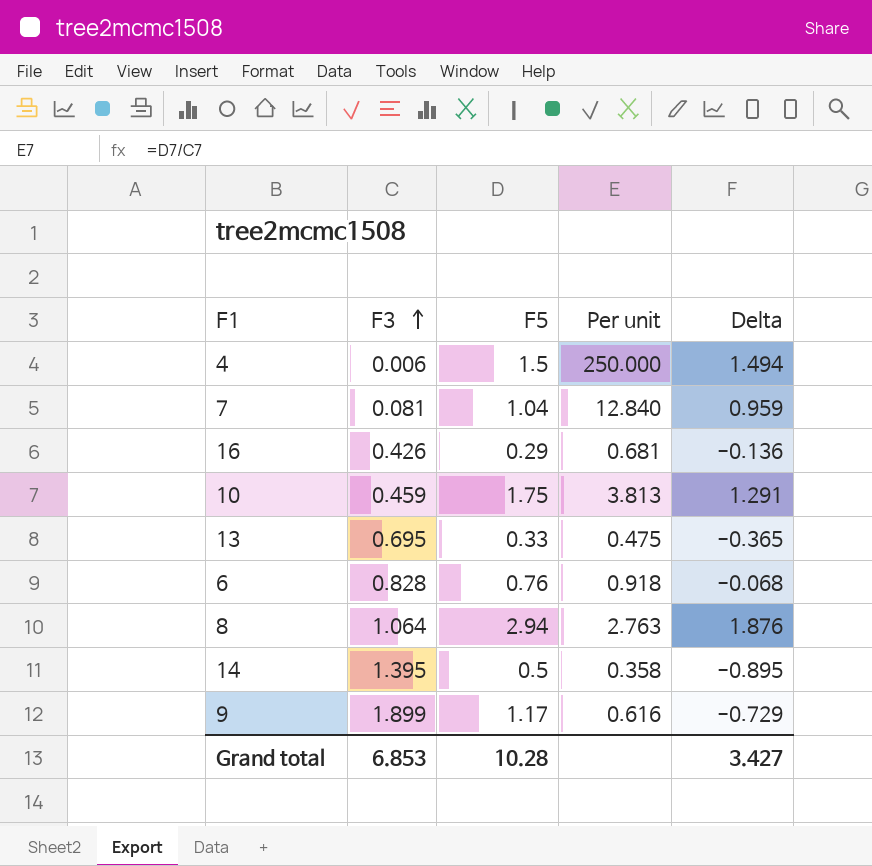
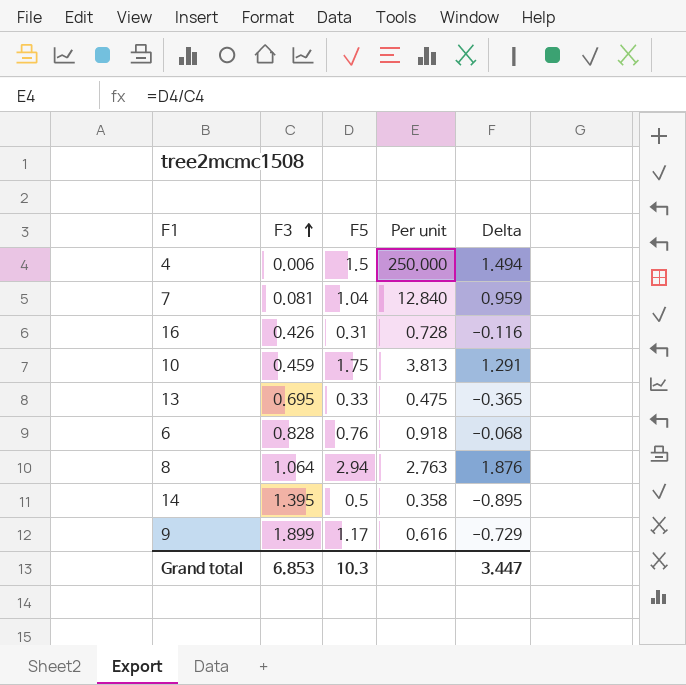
16 | F5: 0.29 -> 0.31
16 | Per unit: 0.681 -> 0.728
16 | Delta: -0.136 -> -0.116
Grand total | F5: 10.28 -> 10.3
Grand total | Delta: 3.427 -> 3.447

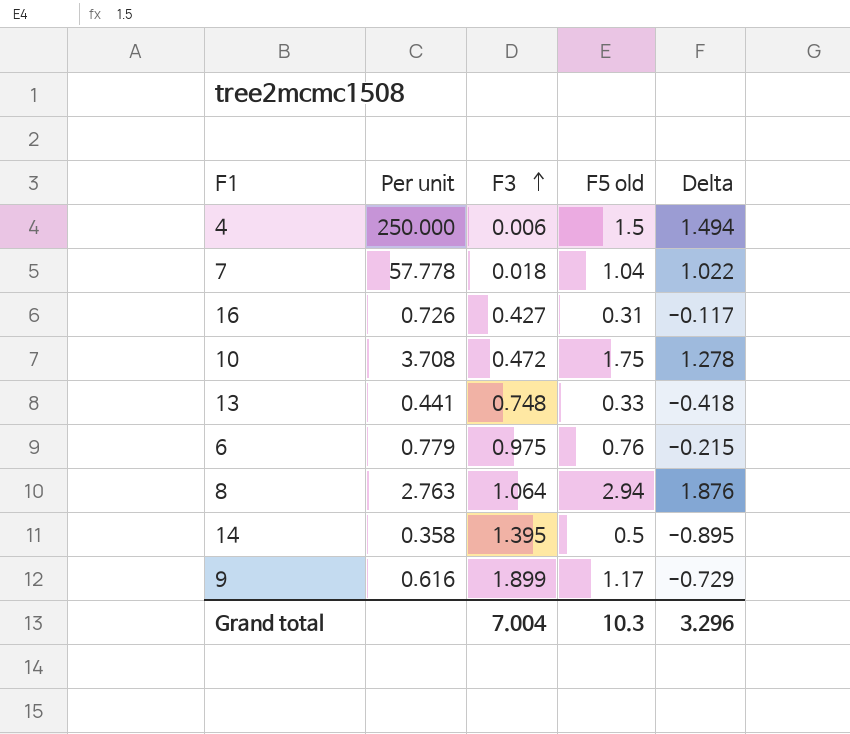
column Per unit | position: 4 -> 2
column name: F5 -> F5 old
7 | Per unit: 12.840 -> 57.778
7 | F3: 0.081 -> 0.018
7 | Delta: 0.959 -> 1.022
16 | Per unit: 0.728 -> 0.726
16 | F3: 0.426 -> 0.427
16 | Delta: -0.116 -> -0.117
10 | Per unit: 3.813 -> 3.708
10 | F3: 0.459 -> 0.472
10 | Delta: 1.291 -> 1.278
13 | Per unit: 0.475 -> 0.441
13 | F3: 0.695 -> 0.748
13 | Delta: -0.365 -> -0.418
6 | Per unit: 0.918 -> 0.779
6 | F3: 0.828 -> 0.975
6 | Delta: -0.068 -> -0.215
Grand total | F3: 6.853 -> 7.004
Grand total | Delta: 3.447 -> 3.296

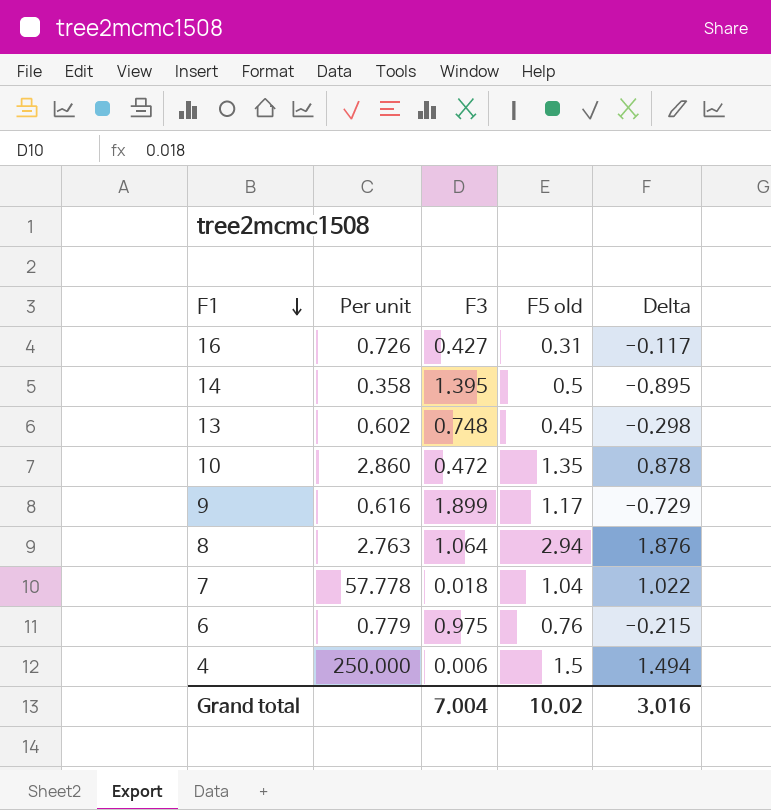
row order: F3 ascending -> F1 descending
13 | Per unit: 0.441 -> 0.602
13 | F5 old: 0.33 -> 0.45
13 | Delta: -0.418 -> -0.298
10 | Per unit: 3.708 -> 2.860
10 | F5 old: 1.75 -> 1.35
10 | Delta: 1.278 -> 0.878
Grand total | F5 old: 10.3 -> 10.02
Grand total | Delta: 3.296 -> 3.016

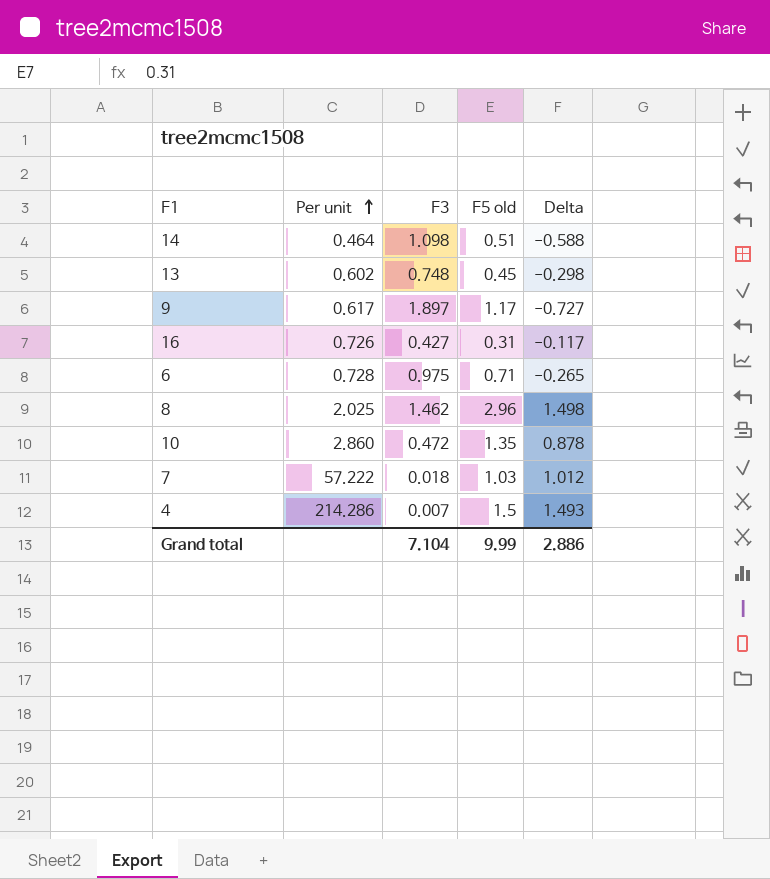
row order: F1 descending -> Per unit ascending
14 | Per unit: 0.358 -> 0.464
14 | F3: 1.395 -> 1.098
14 | F5 old: 0.5 -> 0.51
14 | Delta: -0.895 -> -0.588
9 | Per unit: 0.616 -> 0.617
9 | F3: 1.899 -> 1.897
9 | Delta: -0.729 -> -0.727
6 | Per unit: 0.779 -> 0.728
6 | F5 old: 0.76 -> 0.71
6 | Delta: -0.215 -> -0.265
8 | Per unit: 2.763 -> 2.025
8 | F3: 1.064 -> 1.462
8 | F5 old: 2.94 -> 2.96
8 | Delta: 1.876 -> 1.498
7 | Per unit: 57.778 -> 57.222
7 | F5 old: 1.04 -> 1.03
7 | Delta: 1.022 -> 1.012
4 | Per unit: 250.000 -> 214.286
4 | F3: 0.006 -> 0.007
4 | Delta: 1.494 -> 1.493
Grand total | F3: 7.004 -> 7.104
Grand total | F5 old: 10.02 -> 9.99
Grand total | Delta: 3.016 -> 2.886

